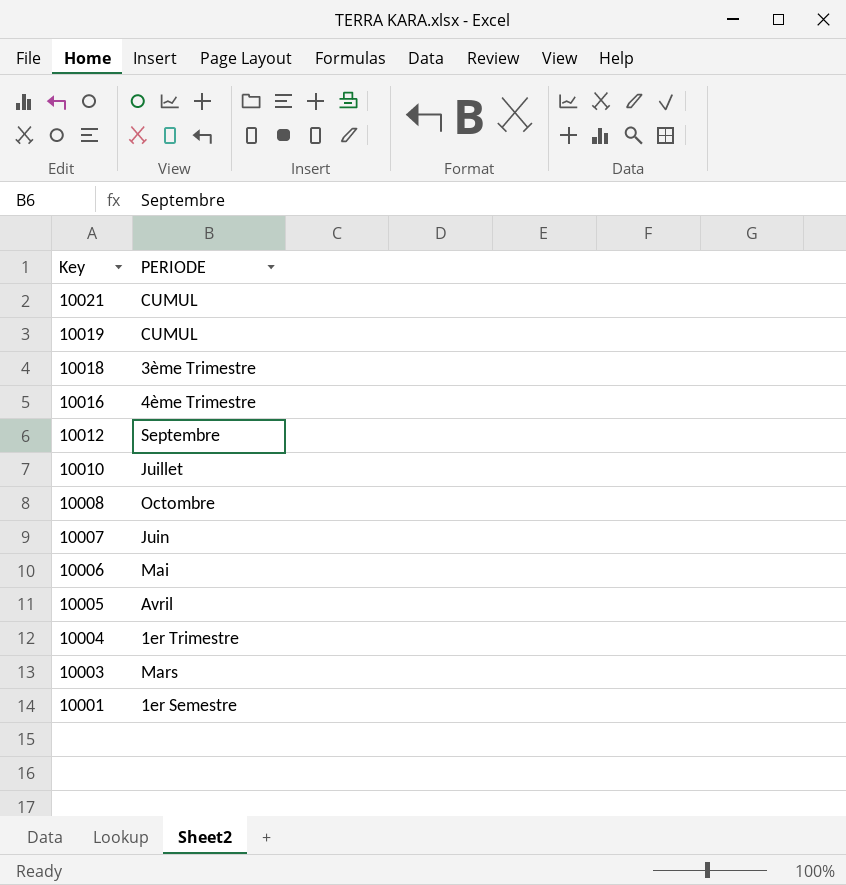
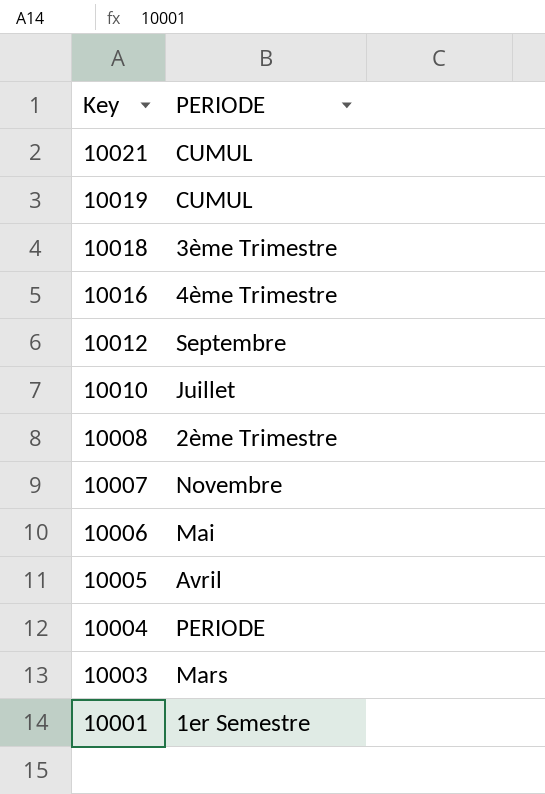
10008 | PERIODE: Octombre -> 2ème Trimestre
10007 | PERIODE: Juin -> Novembre
10004 | PERIODE: 1er Trimestre -> PERIODE

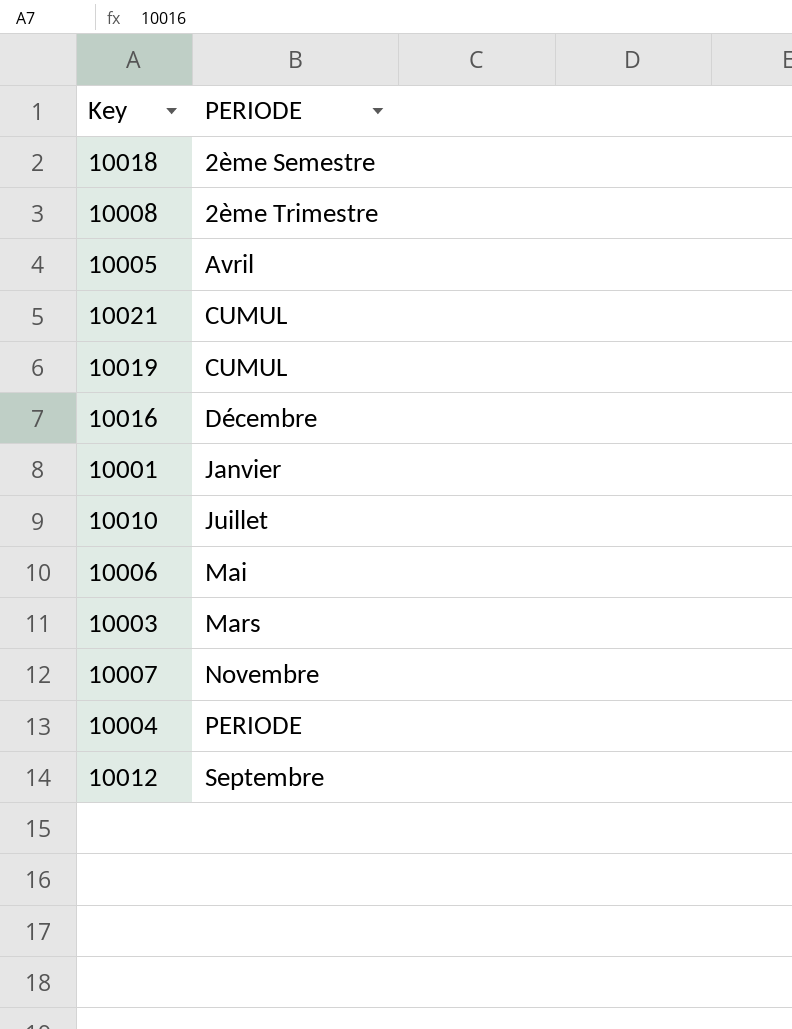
row order: Key descending -> PERIODE ascending
10018 | PERIODE: 3ème Trimestre -> 2ème Semestre
10016 | PERIODE: 4ème Trimestre -> Décembre
10001 | PERIODE: 1er Semestre -> Janvier

